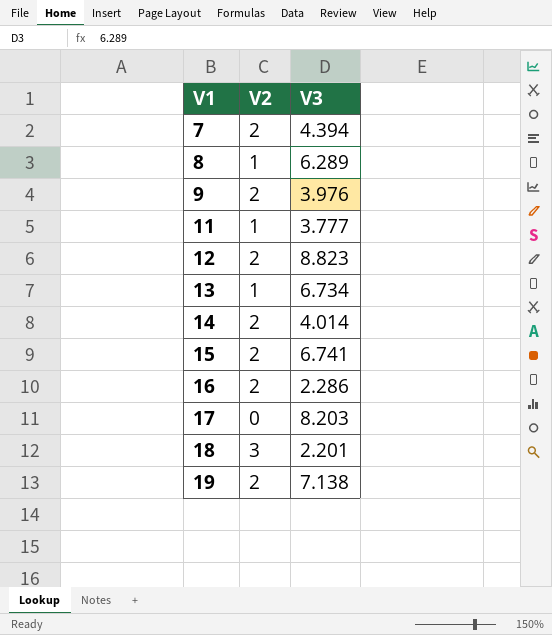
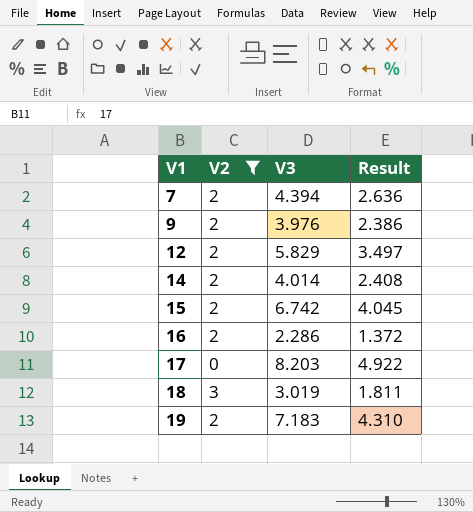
filter: none -> V2 != 1
column Result | formula: none -> [V3] * 0.6
12 | V3: 8.823 -> 5.829
15 | V3: 6.741 -> 6.742
18 | V3: 2.201 -> 3.019
19 | V3: 7.138 -> 7.183

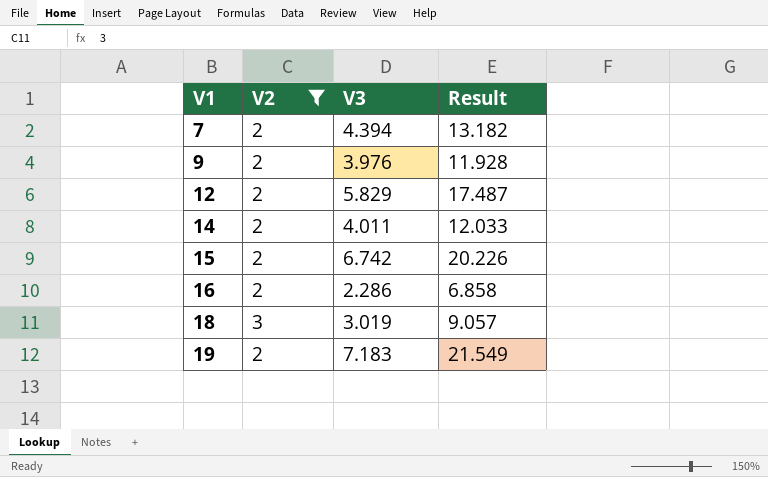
column Result | formula: [V3] * 0.6 -> [V3] * 3
row 17: 0 | 8.203 | 4.922 -> none
14 | V3: 4.014 -> 4.011

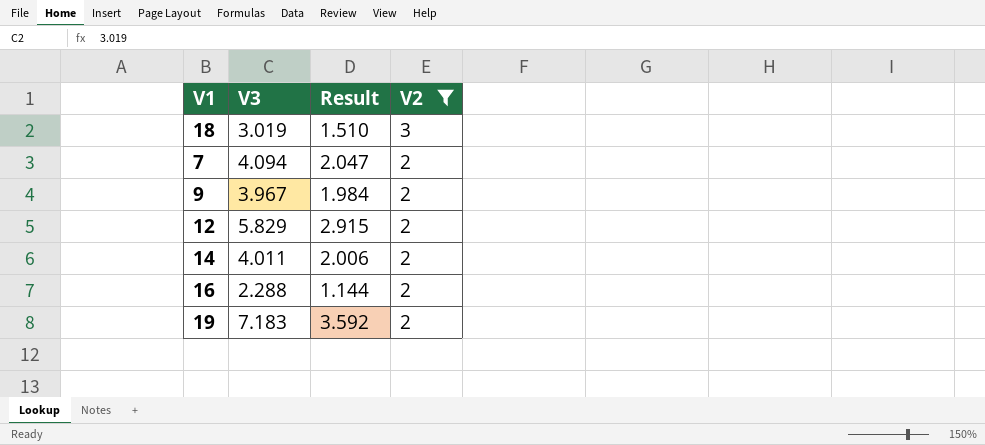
row order: V1 ascending -> V2 descending
column Result | formula: [V3] * 3 -> [V3] * 0.5
column V2 | position: 2 -> 4
row 15: 2 | 6.742 | 20.226 -> none
7 | V3: 4.394 -> 4.094
9 | V3: 3.976 -> 3.967
16 | V3: 2.286 -> 2.288

